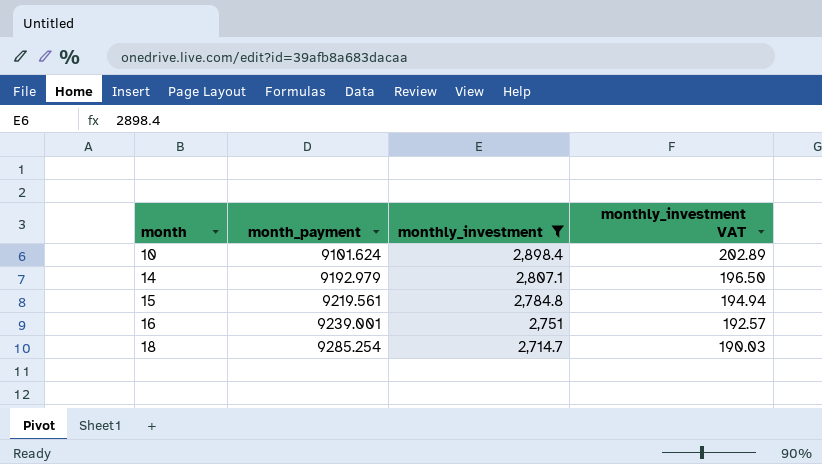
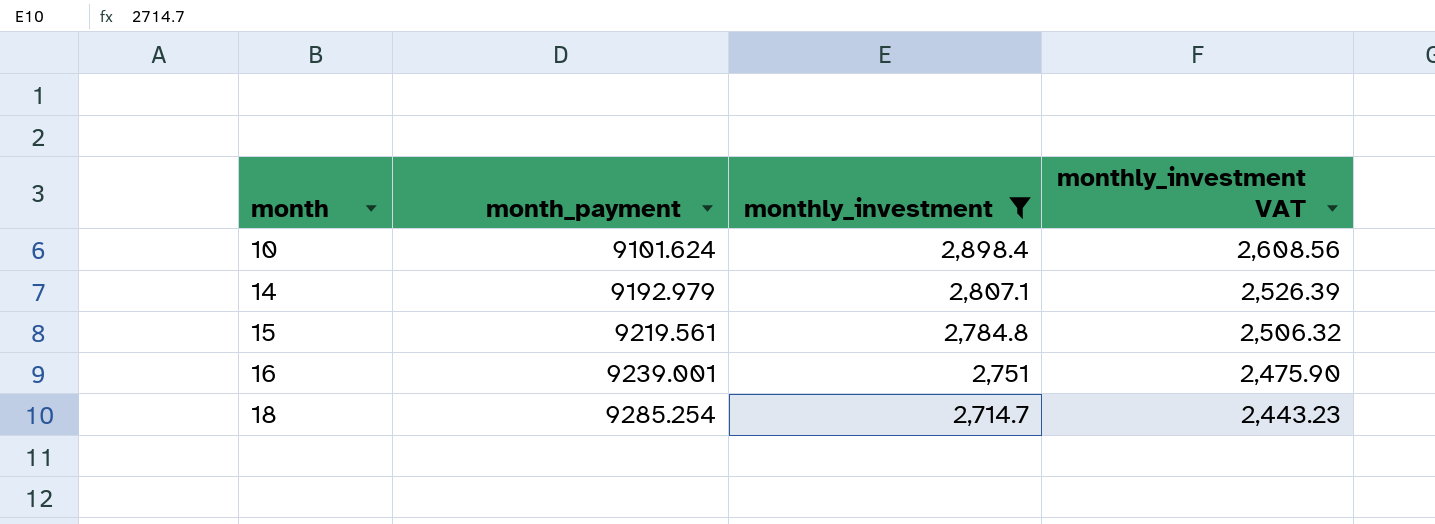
column monthly_investment VAT | formula: [monthly_investment] * 0.07 -> [monthly_investment] * 0.9

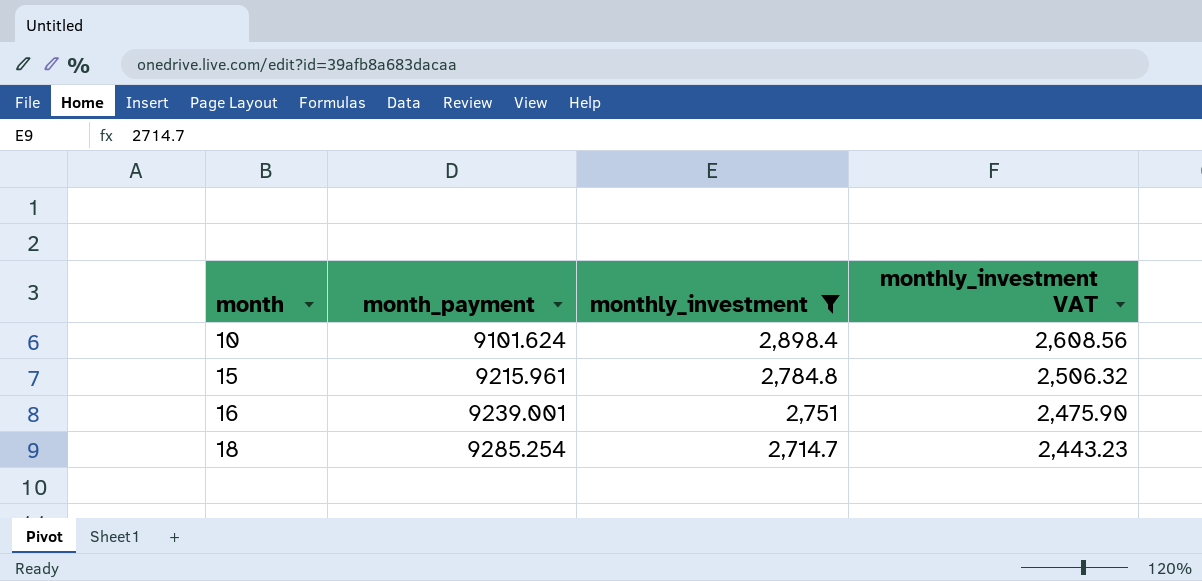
row 14: 9192.979 | 2,807.1 | 2,526.39 -> none
15 | month_payment: 9219.561 -> 9215.961

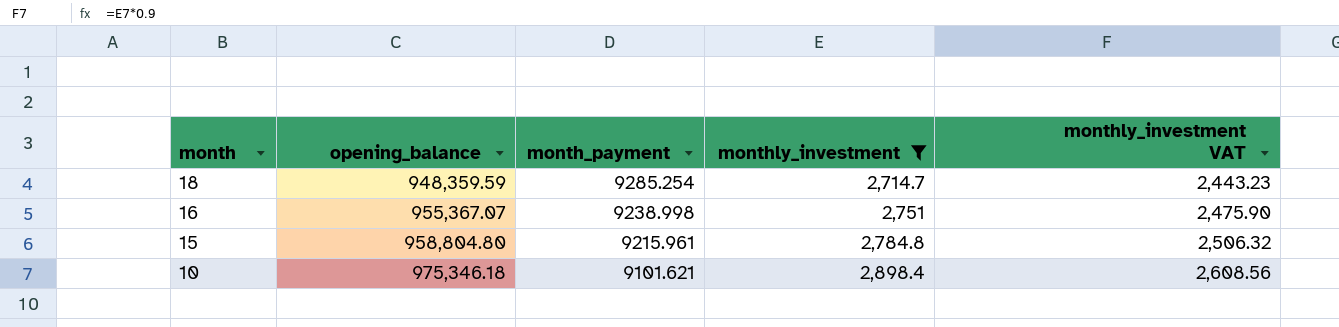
row order: month ascending -> month descending
column opening_balance | position: none -> 2
16 | month_payment: 9239.001 -> 9238.998
10 | month_payment: 9101.624 -> 9101.621

